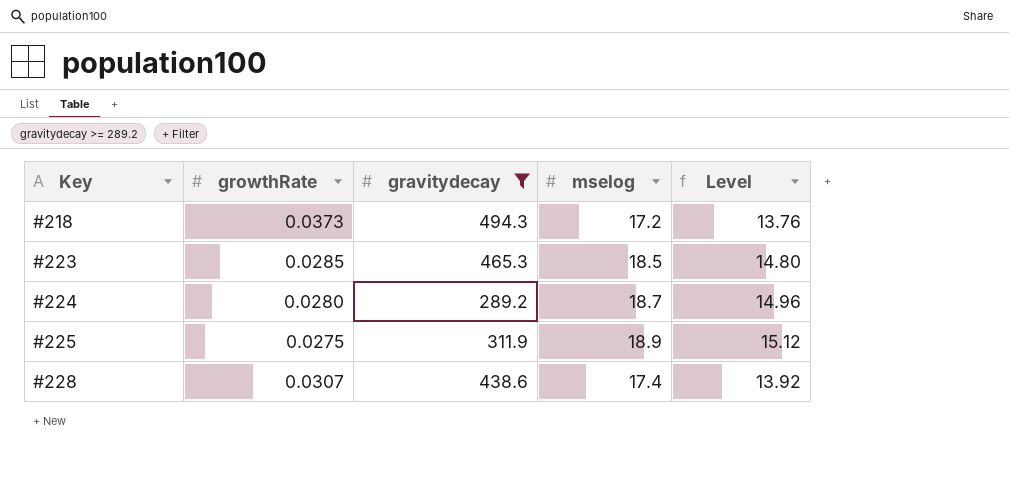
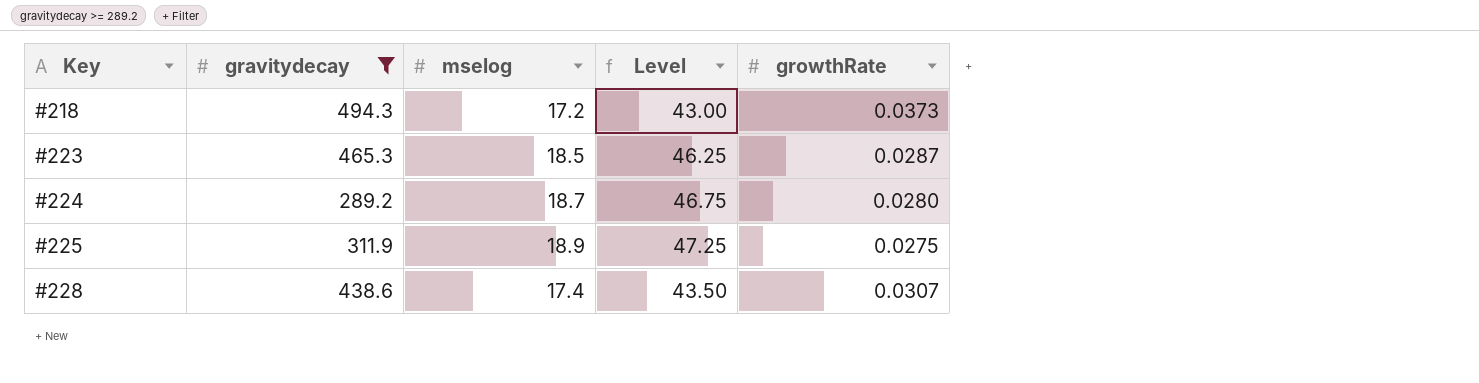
column Level | formula: [mselog] * 0.8 -> [mselog] * 2.5
column growthRate | position: 2 -> 5
#223 | growthRate: 0.0285 -> 0.0287

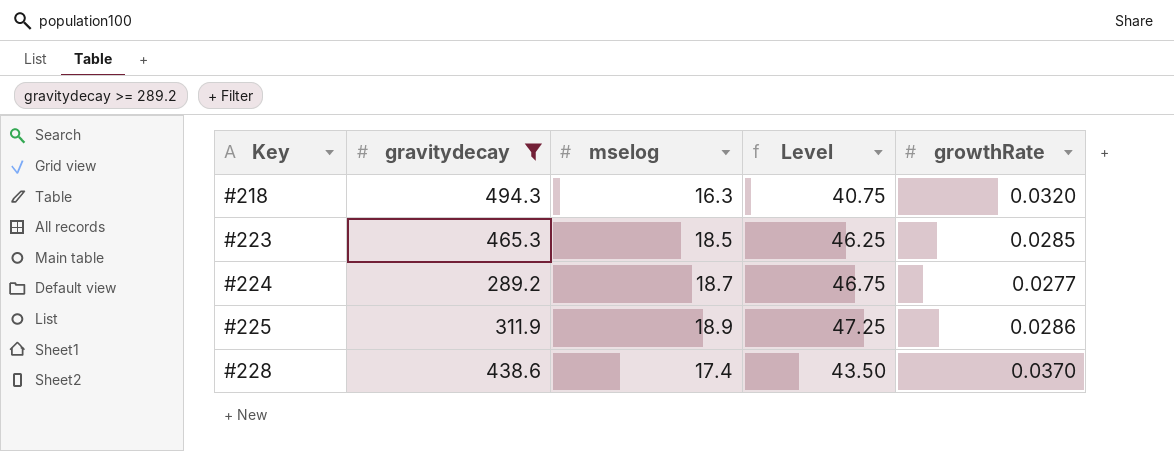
#218 | mselog: 17.2 -> 16.3
#218 | Level: 43.00 -> 40.75
#218 | growthRate: 0.0373 -> 0.0320
#223 | growthRate: 0.0287 -> 0.0285
#224 | growthRate: 0.0280 -> 0.0277
#225 | growthRate: 0.0275 -> 0.0286
#228 | growthRate: 0.0307 -> 0.0370

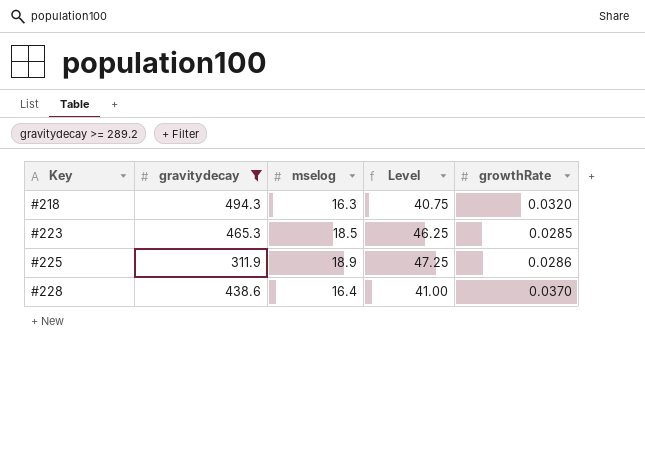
row #224: 289.2 | 18.7 | 46.75 | 0.0277 -> none
#228 | mselog: 17.4 -> 16.4
#228 | Level: 43.50 -> 41.00

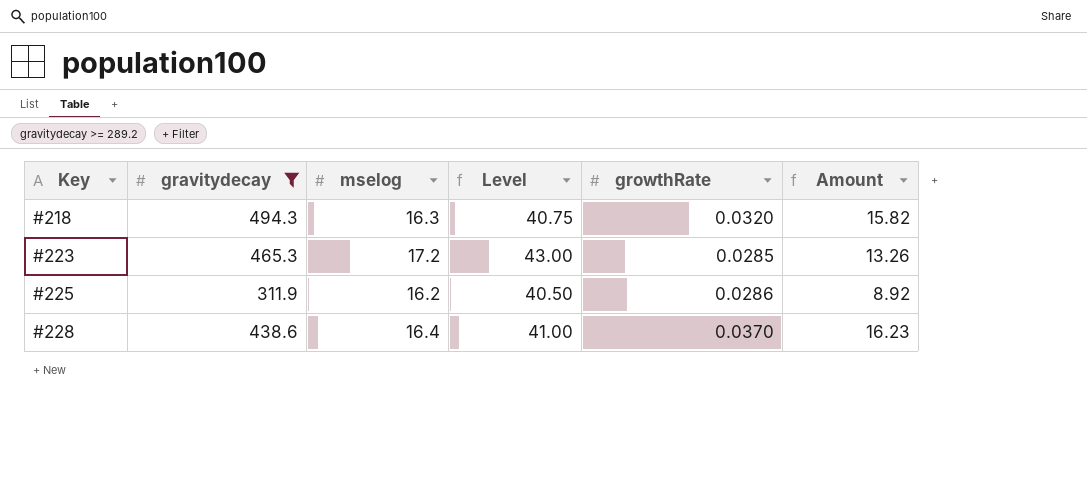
column Amount | formula: none -> [gravitydecay] * [growthRate]
#223 | mselog: 18.5 -> 17.2
#223 | Level: 46.25 -> 43.00
#225 | mselog: 18.9 -> 16.2
#225 | Level: 47.25 -> 40.50

